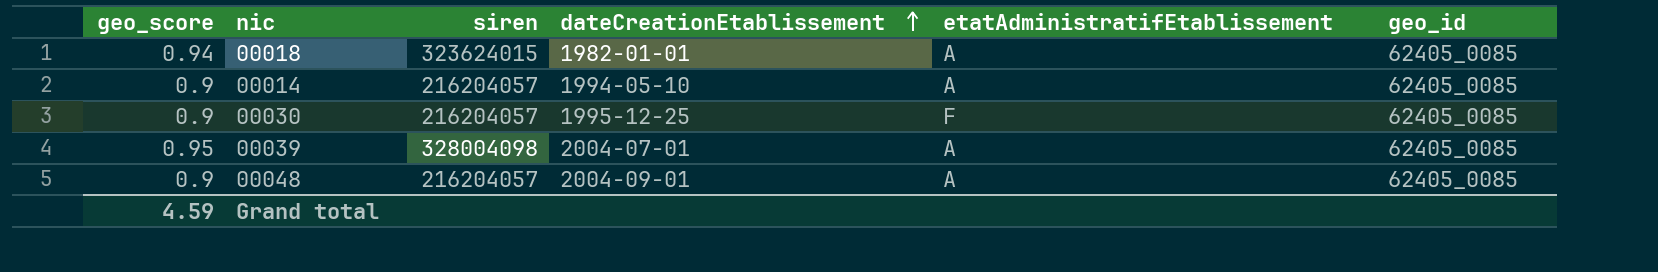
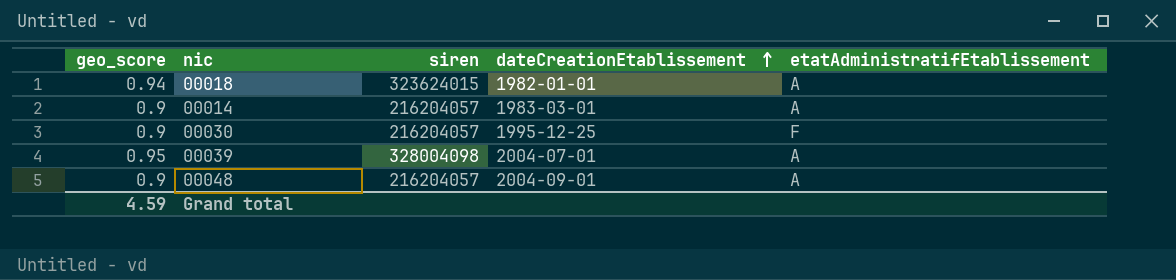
column geo_id | position: 6 -> none
00014 | dateCreationEtablissement: 1994-05-10 -> 1983-03-01

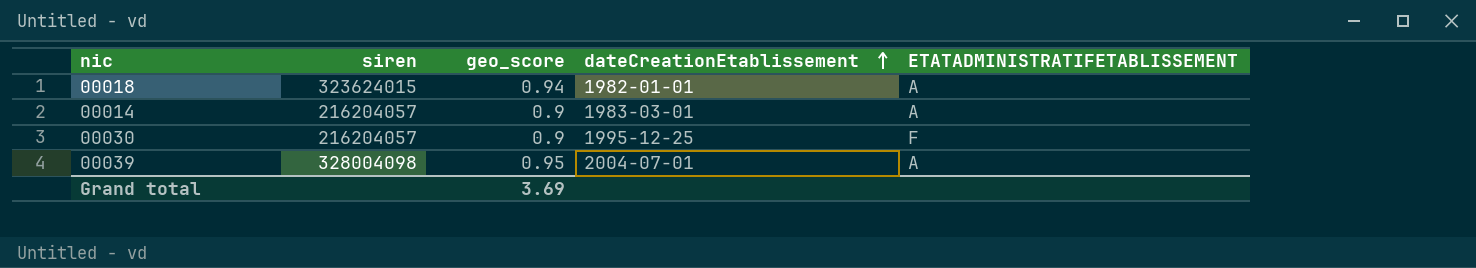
column geo_score | position: 1 -> 3
column name: etatAdministratifEtablissement -> ETATADMINISTRATIFETABLISSEMENT
row 00048: 0.9 | 216204057 | 2004-09-01 | A -> none
Grand total | geo_score: 4.59 -> 3.69

